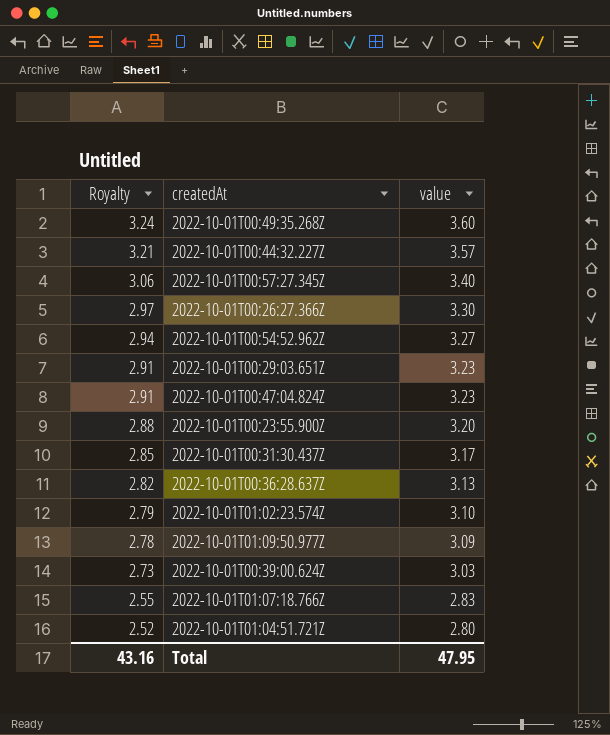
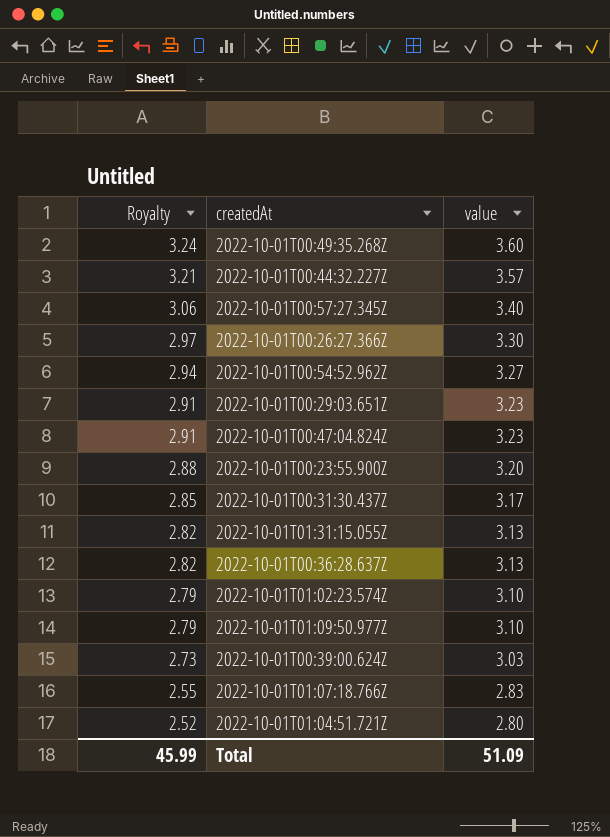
row 2022-10-01T01:31:15.055Z: none -> 2.82 | 3.13
2022-10-01T01:09:50.977Z | Royalty: 2.78 -> 2.79
2022-10-01T01:09:50.977Z | value: 3.09 -> 3.10
Total | Royalty: 43.16 -> 45.99
Total | value: 47.95 -> 51.09

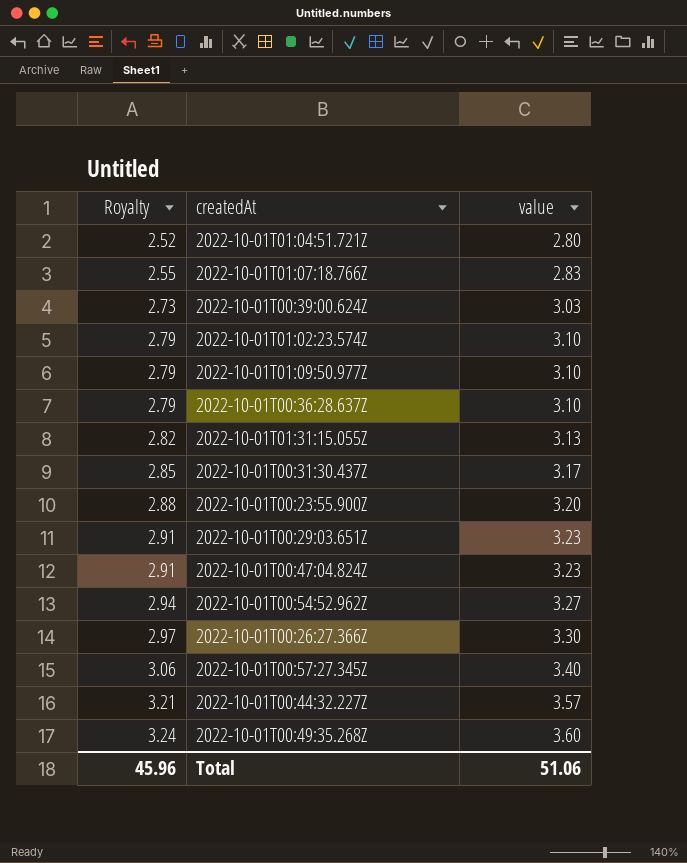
row order: Royalty descending -> Royalty ascending
2022-10-01T00:36:28.637Z | Royalty: 2.82 -> 2.79
2022-10-01T00:36:28.637Z | value: 3.13 -> 3.10
Total | Royalty: 45.99 -> 45.96
Total | value: 51.09 -> 51.06

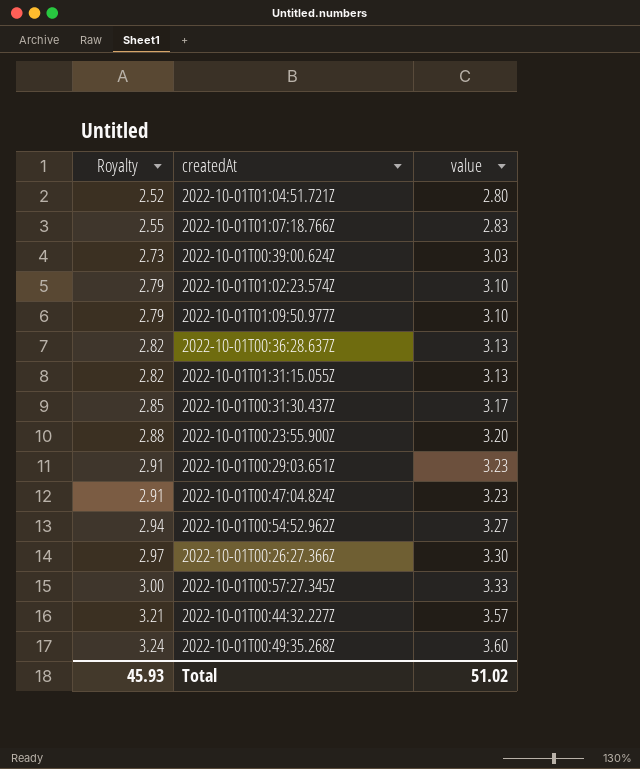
2022-10-01T00:36:28.637Z | Royalty: 2.79 -> 2.82
2022-10-01T00:36:28.637Z | value: 3.10 -> 3.13
2022-10-01T00:57:27.345Z | Royalty: 3.06 -> 3.00
2022-10-01T00:57:27.345Z | value: 3.40 -> 3.33
Total | Royalty: 45.96 -> 45.93
Total | value: 51.06 -> 51.02

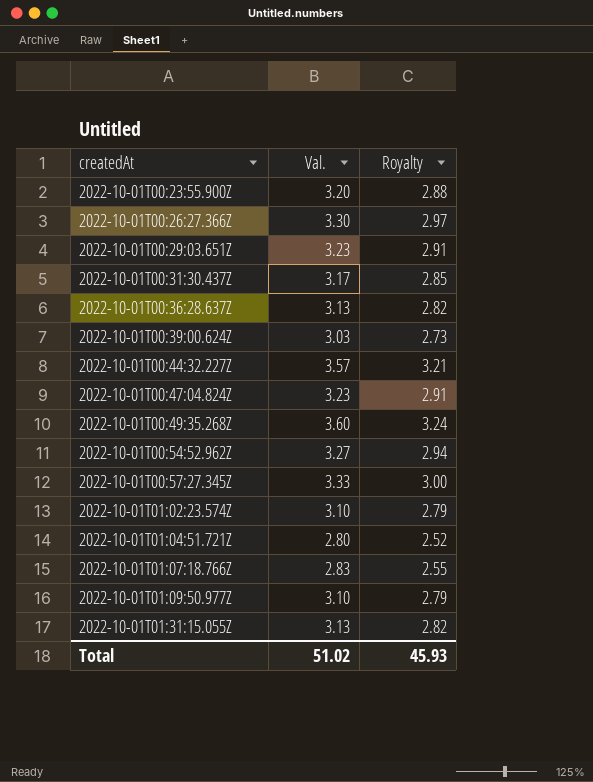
row order: Royalty ascending -> createdAt ascending
column name: value -> Val.
column Royalty | position: 1 -> 3

